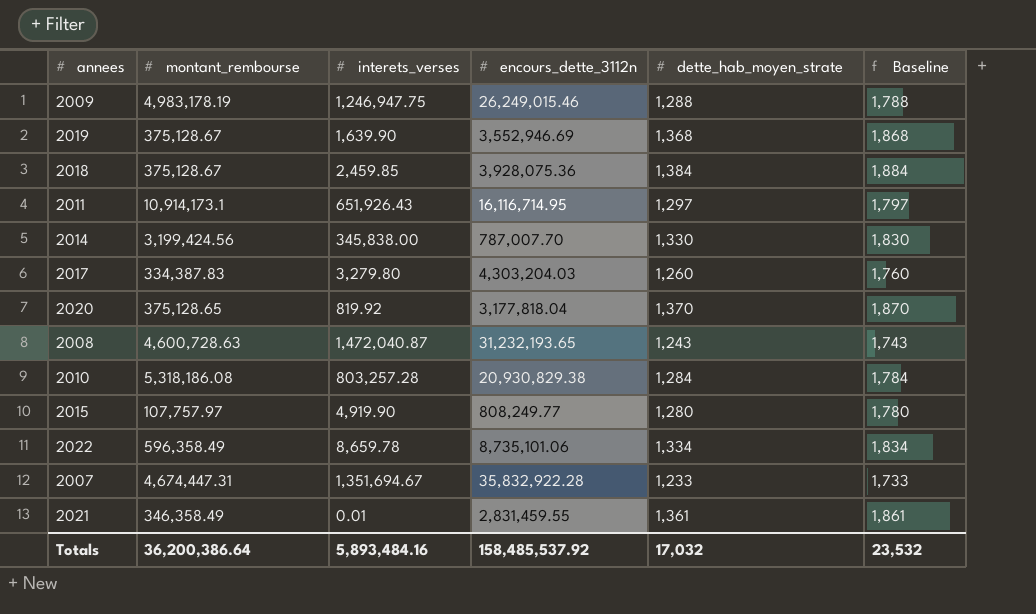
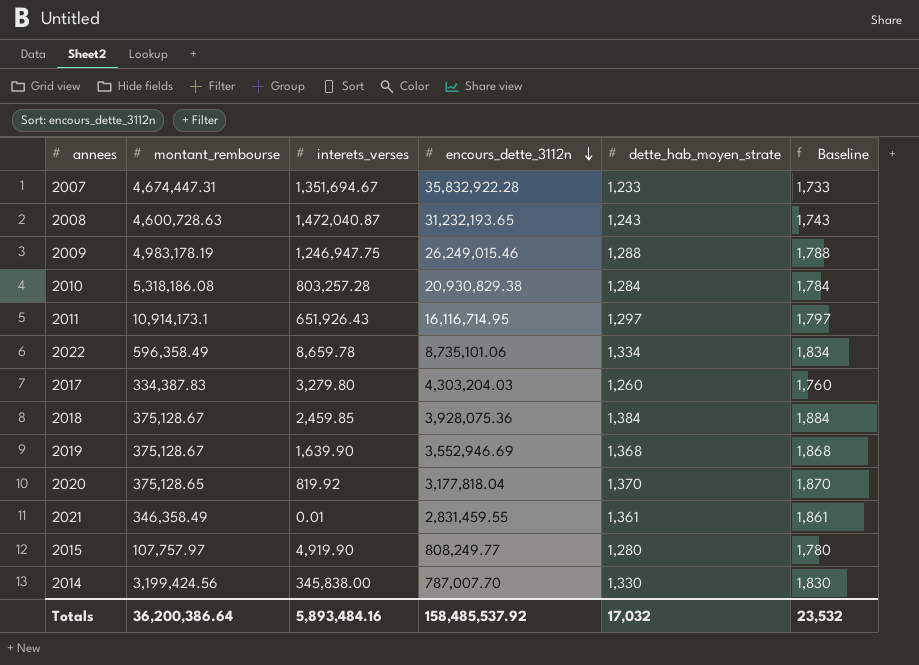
row order: none -> encours_dette_3112n descending

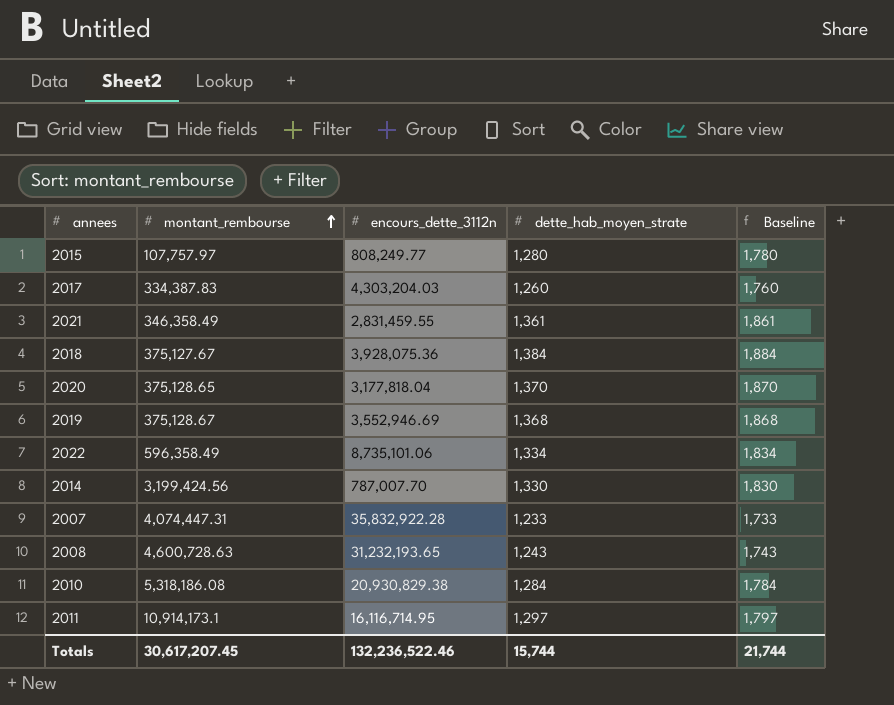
row order: encours_dette_3112n descending -> montant_rembourse ascending
column interets_verses | position: 3 -> none
row 2009: 4,983,178.19 | 1,246,947.75 | 26,249,015.46 | 1,288 | 1,788 -> none
2018 | montant_rembourse: 375,128.67 -> 375,127.67
2007 | montant_rembourse: 4,674,447.31 -> 4,074,447.31
Totals | montant_rembourse: 36,200,386.64 -> 30,617,207.45
Totals | encours_dette_3112n: 158,485,537.92 -> 132,236,522.46
Totals | dette_hab_moyen_strate: 17,032 -> 15,744
Totals | Baseline: 23,532 -> 21,744

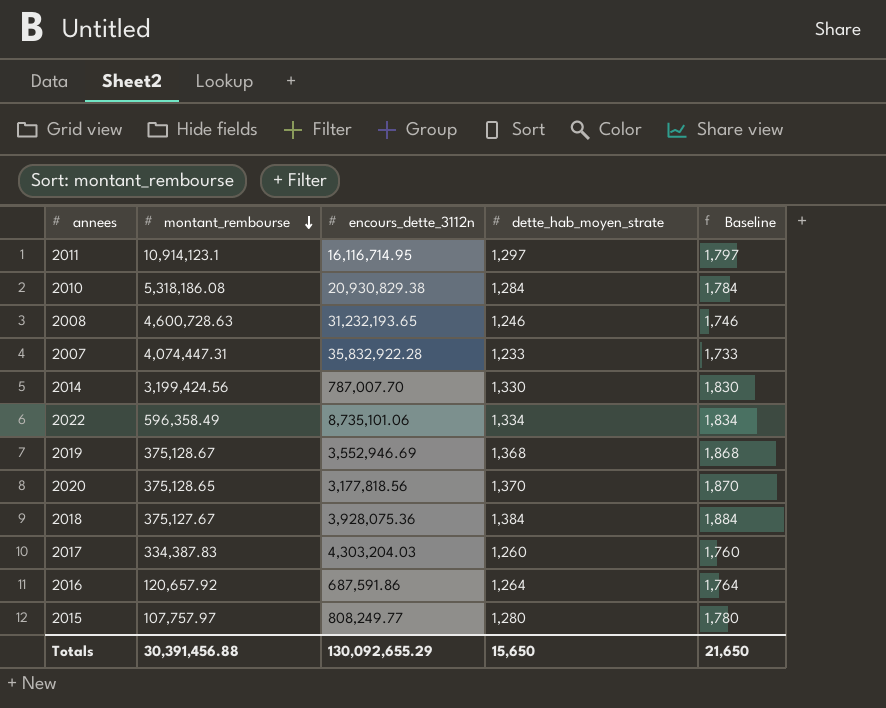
row order: montant_rembourse ascending -> montant_rembourse descending
row 2021: 346,358.49 | 2,831,459.55 | 1,361 | 1,861 -> none
2011 | montant_rembourse: 10,914,173.1 -> 10,914,123.1
2008 | dette_hab_moyen_strate: 1,243 -> 1,246
2008 | Baseline: 1,743 -> 1,746
2020 | encours_dette_3112n: 3,177,818.04 -> 3,177,818.56
row 2016: none -> 120,657.92 | 687,591.86 | 1,264 | 1,764
Totals | montant_rembourse: 30,617,207.45 -> 30,391,456.88
Totals | encours_dette_3112n: 132,236,522.46 -> 130,092,655.29
Totals | dette_hab_moyen_strate: 15,744 -> 15,650
Totals | Baseline: 21,744 -> 21,650

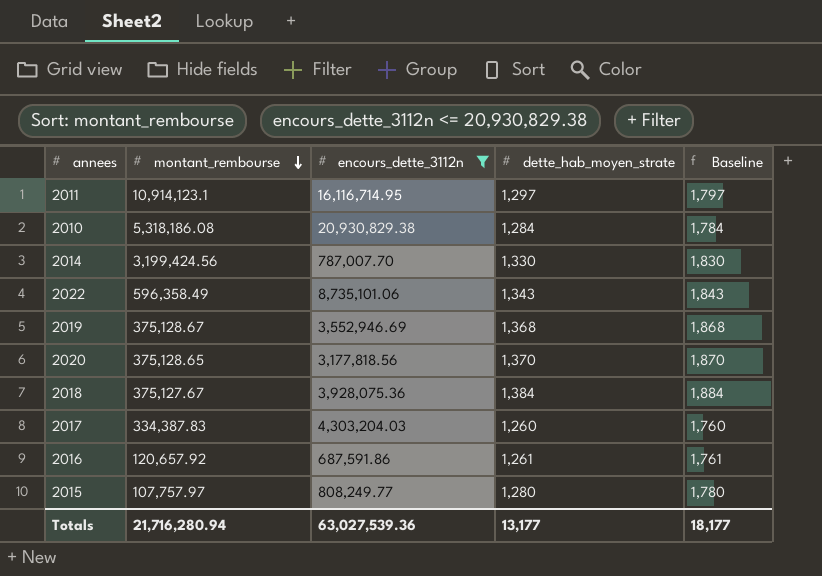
filter: none -> encours_dette_3112n <= 20,930,829.38
2022 | dette_hab_moyen_strate: 1,334 -> 1,343
2022 | Baseline: 1,834 -> 1,843
2016 | dette_hab_moyen_strate: 1,264 -> 1,261
2016 | Baseline: 1,764 -> 1,761
Totals | montant_rembourse: 30,391,456.88 -> 21,716,280.94
Totals | encours_dette_3112n: 130,092,655.29 -> 63,027,539.36
Totals | dette_hab_moyen_strate: 15,650 -> 13,177
Totals | Baseline: 21,650 -> 18,177

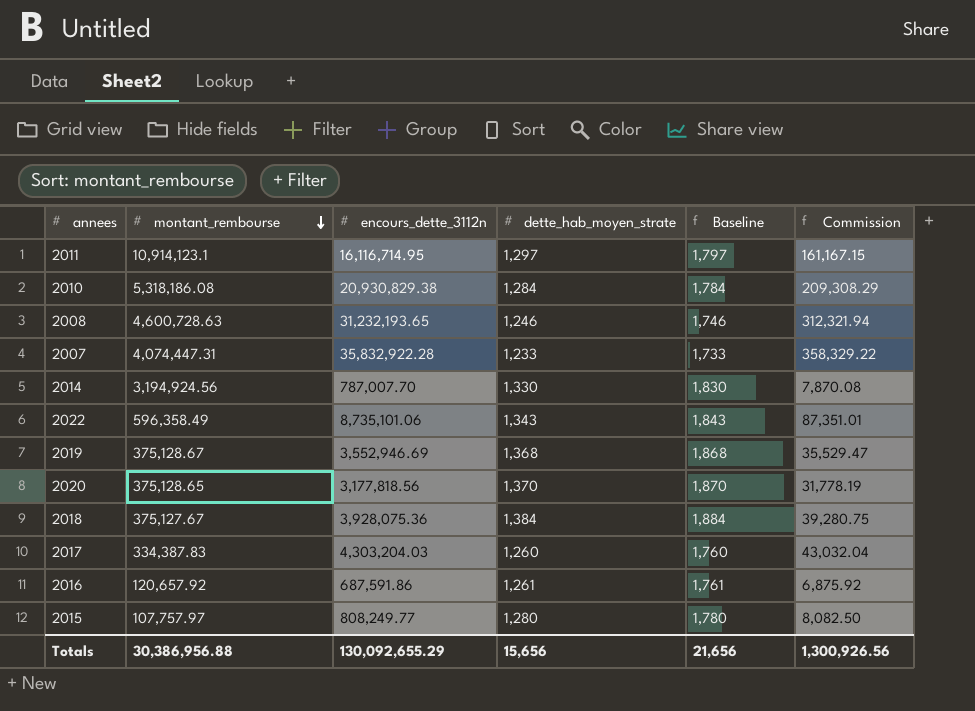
filter: encours_dette_3112n <= 20,930,829.38 -> none
column Commission | formula: none -> [encours_dette_3112n] * 0.01
2014 | montant_rembourse: 3,199,424.56 -> 3,194,924.56
Totals | montant_rembourse: 21,716,280.94 -> 30,386,956.88
Totals | encours_dette_3112n: 63,027,539.36 -> 130,092,655.29
Totals | dette_hab_moyen_strate: 13,177 -> 15,656
Totals | Baseline: 18,177 -> 21,656

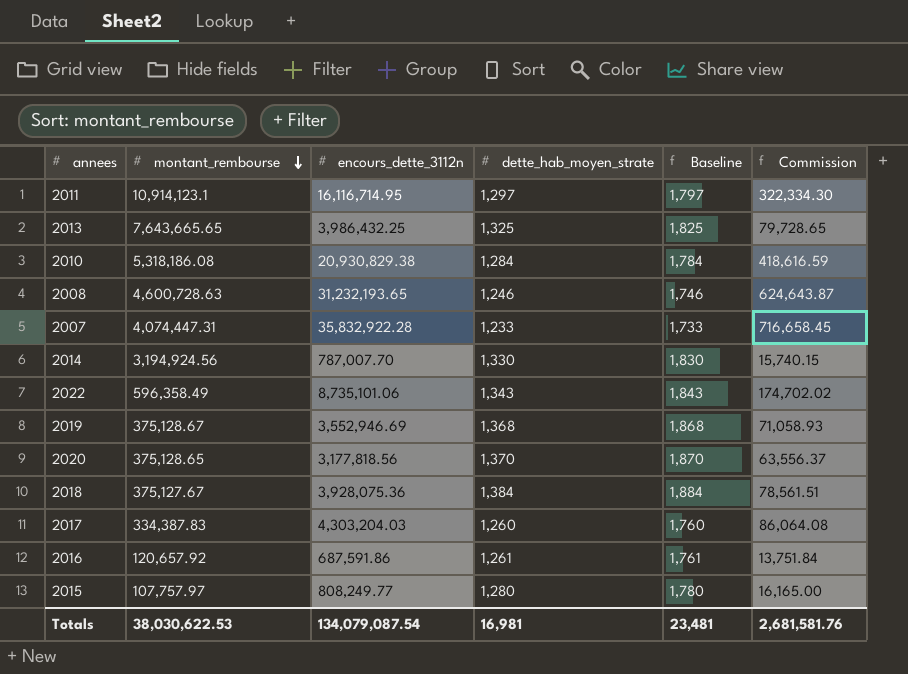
column Commission | formula: [encours_dette_3112n] * 0.01 -> [encours_dette_3112n] * 0.02
row 2013: none -> 7,643,665.65 | 3,986,432.25 | 1,325 | 1,825 | 79,728.65
Totals | montant_rembourse: 30,386,956.88 -> 38,030,622.53
Totals | encours_dette_3112n: 130,092,655.29 -> 134,079,087.54
Totals | dette_hab_moyen_strate: 15,656 -> 16,981
Totals | Baseline: 21,656 -> 23,481
Totals | Commission: 1,300,926.56 -> 2,681,581.76

